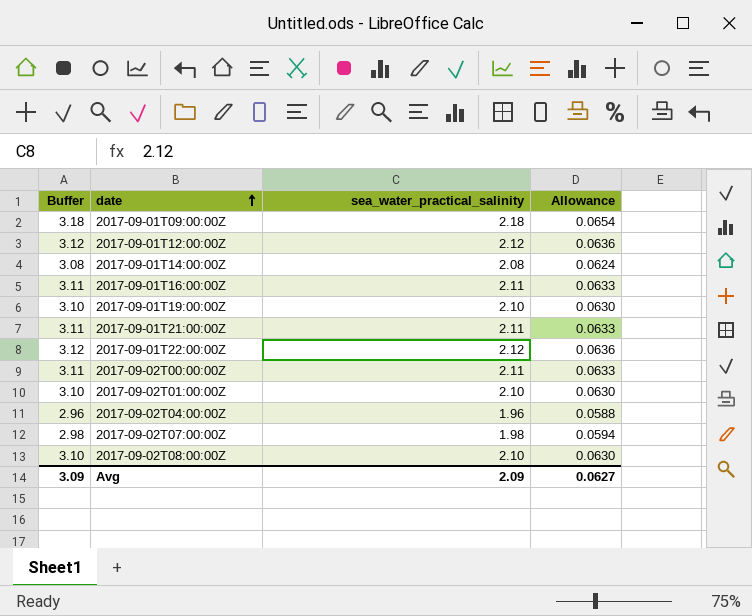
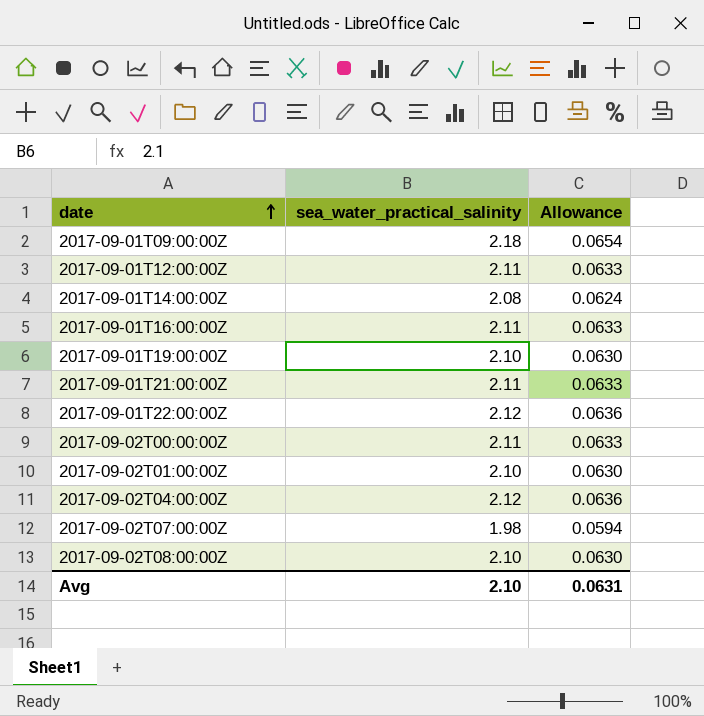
column Buffer | formula: [sea_water_practical_salinity] + 1 -> none
2017-09-01T12:00:00Z | sea_water_practical_salinity: 2.12 -> 2.11
2017-09-01T12:00:00Z | Allowance: 0.0636 -> 0.0633
2017-09-02T04:00:00Z | sea_water_practical_salinity: 1.96 -> 2.12
2017-09-02T04:00:00Z | Allowance: 0.0588 -> 0.0636
Avg | sea_water_practical_salinity: 2.09 -> 2.10
Avg | Allowance: 0.0627 -> 0.0631

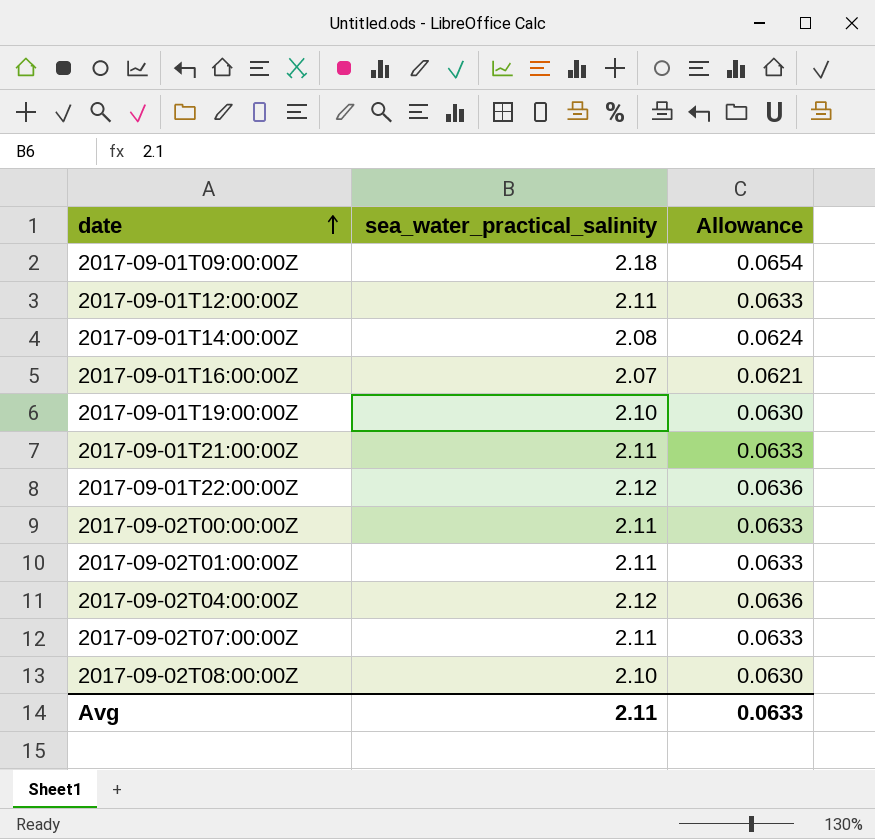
2017-09-01T16:00:00Z | sea_water_practical_salinity: 2.11 -> 2.07
2017-09-01T16:00:00Z | Allowance: 0.0633 -> 0.0621
2017-09-02T01:00:00Z | sea_water_practical_salinity: 2.10 -> 2.11
2017-09-02T01:00:00Z | Allowance: 0.0630 -> 0.0633
2017-09-02T07:00:00Z | sea_water_practical_salinity: 1.98 -> 2.11
2017-09-02T07:00:00Z | Allowance: 0.0594 -> 0.0633
Avg | sea_water_practical_salinity: 2.10 -> 2.11
Avg | Allowance: 0.0631 -> 0.0633

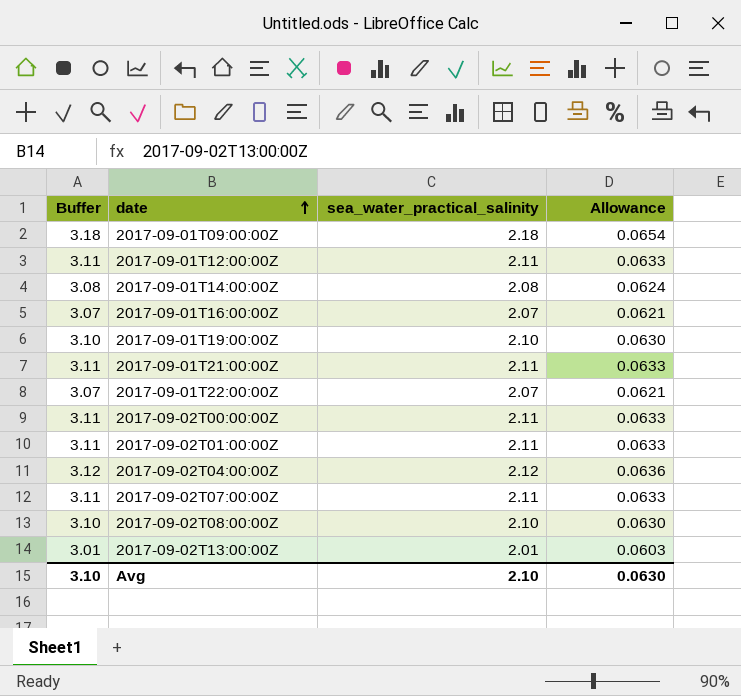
column Buffer | formula: none -> [sea_water_practical_salinity] + 1
2017-09-01T22:00:00Z | sea_water_practical_salinity: 2.12 -> 2.07
2017-09-01T22:00:00Z | Allowance: 0.0636 -> 0.0621
row 2017-09-02T13:00:00Z: none -> 3.01 | 2.01 | 0.0603
Avg | sea_water_practical_salinity: 2.11 -> 2.10
Avg | Allowance: 0.0633 -> 0.0630

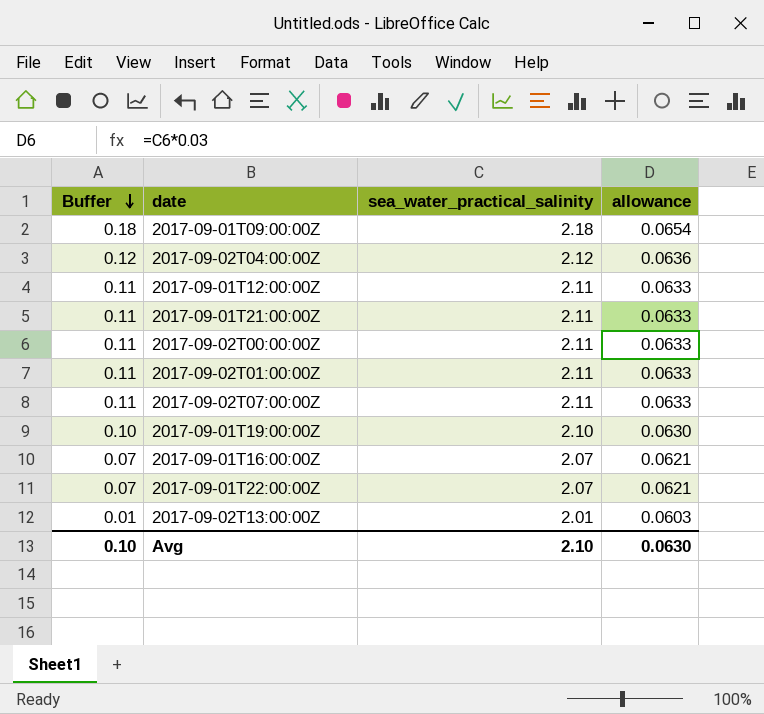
row order: date ascending -> Buffer descending
column Buffer | formula: [sea_water_practical_salinity] + 1 -> [sea_water_practical_salinity] - 2
column name: Allowance -> allowance
row 2017-09-01T14:00:00Z: 3.08 | 2.08 | 0.0624 -> none
row 2017-09-02T08:00:00Z: 3.10 | 2.10 | 0.0630 -> none
Avg | Buffer: 3.10 -> 0.10

